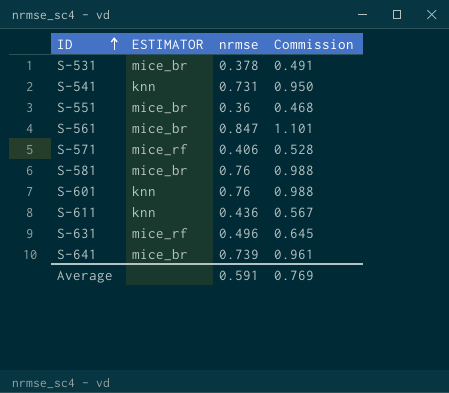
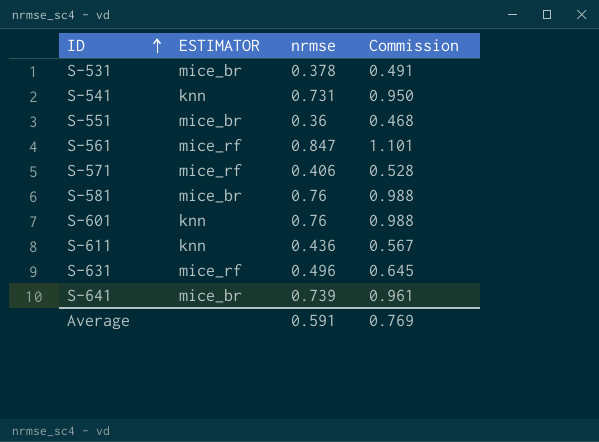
S-561 | ESTIMATOR: mice_br -> mice_rf

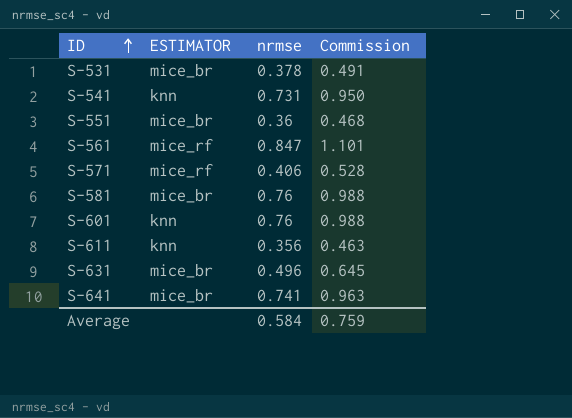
S-611 | nrmse: 0.436 -> 0.356
S-611 | Commission: 0.567 -> 0.463
S-631 | ESTIMATOR: mice_rf -> mice_br
S-641 | nrmse: 0.739 -> 0.741
S-641 | Commission: 0.961 -> 0.963
Average | nrmse: 0.591 -> 0.584
Average | Commission: 0.769 -> 0.759

